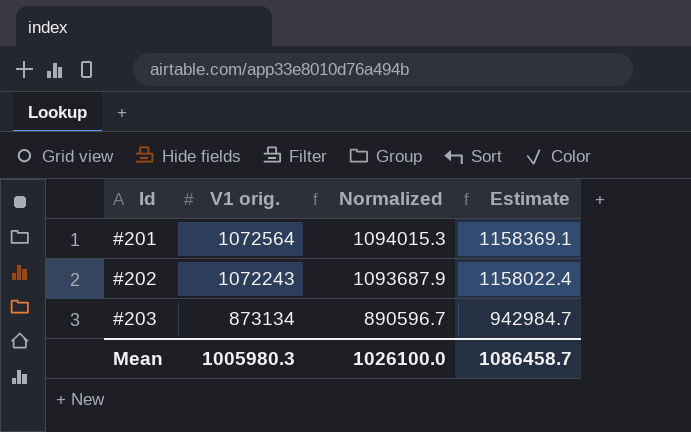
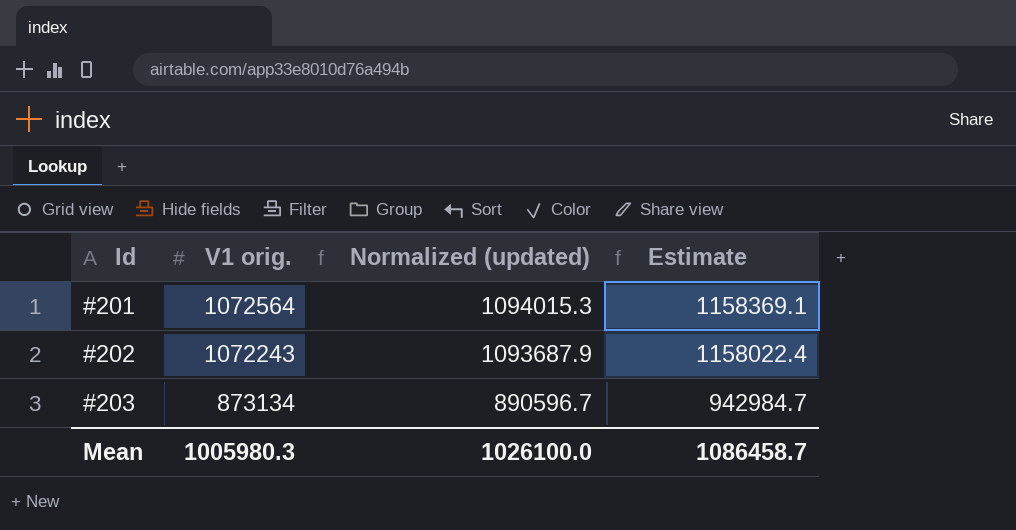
column name: Normalized -> Normalized (updated)

